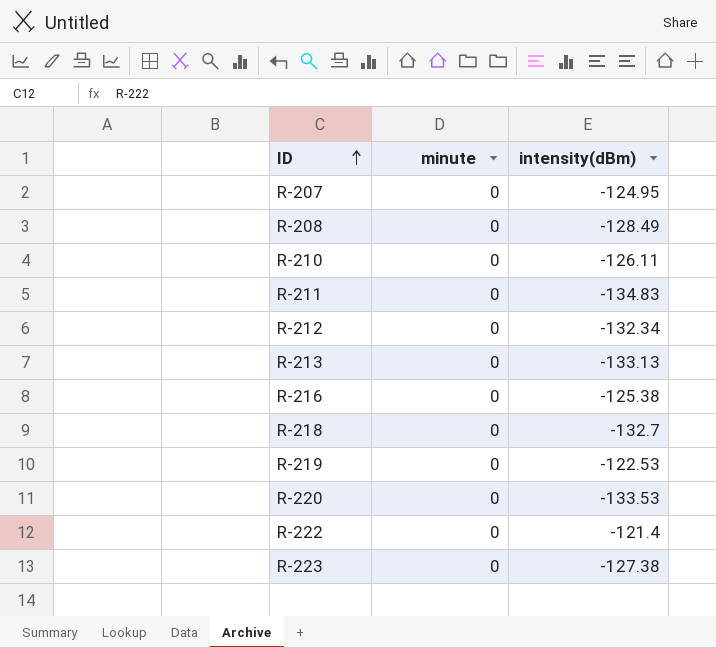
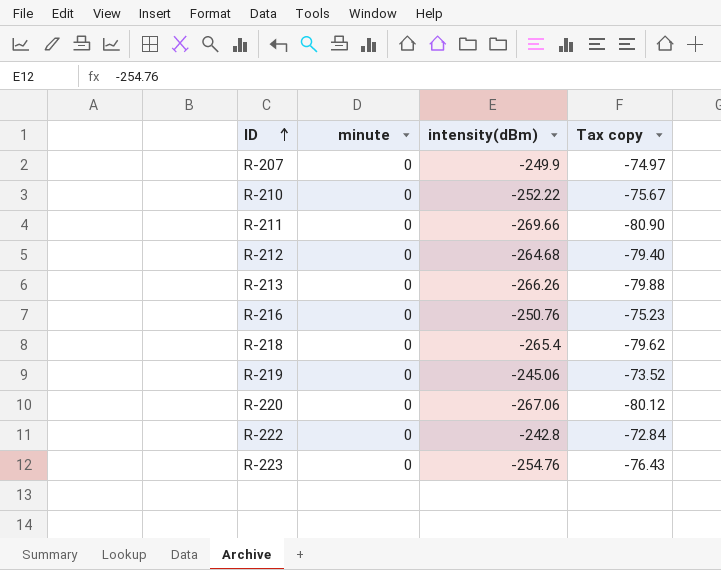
column Tax copy | formula: none -> [intensity(dBm)] * 0.3
row R-208: 0 | -128.49 -> none
R-207 | intensity(dBm): -124.95 -> -249.9
R-210 | intensity(dBm): -126.11 -> -252.22
R-211 | intensity(dBm): -134.83 -> -269.66
R-212 | intensity(dBm): -132.34 -> -264.68
R-213 | intensity(dBm): -133.13 -> -266.26
R-216 | intensity(dBm): -125.38 -> -250.76
R-218 | intensity(dBm): -132.7 -> -265.4
R-219 | intensity(dBm): -122.53 -> -245.06
R-220 | intensity(dBm): -133.53 -> -267.06
R-222 | intensity(dBm): -121.4 -> -242.8
R-223 | intensity(dBm): -127.38 -> -254.76

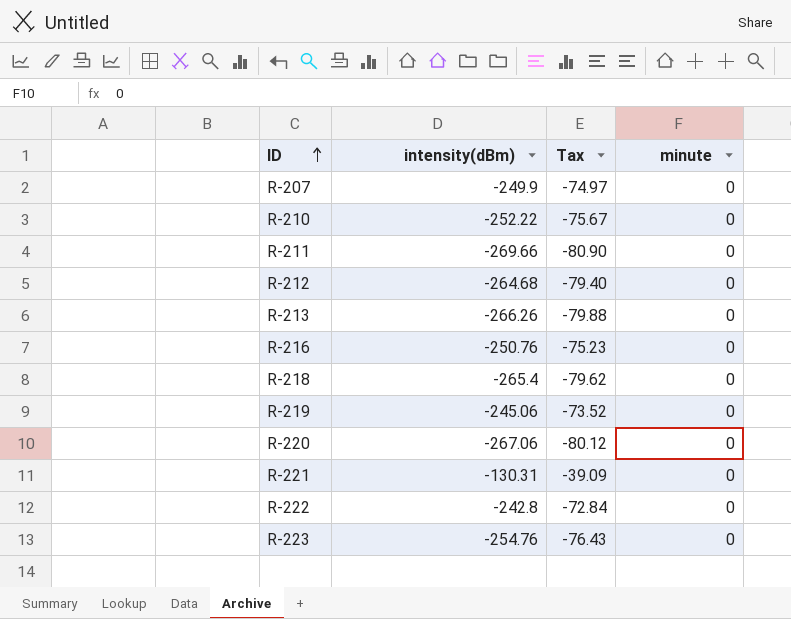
column name: Tax copy -> Tax
column minute | position: 2 -> 4
row R-221: none -> -130.31 | -39.09 | 0

